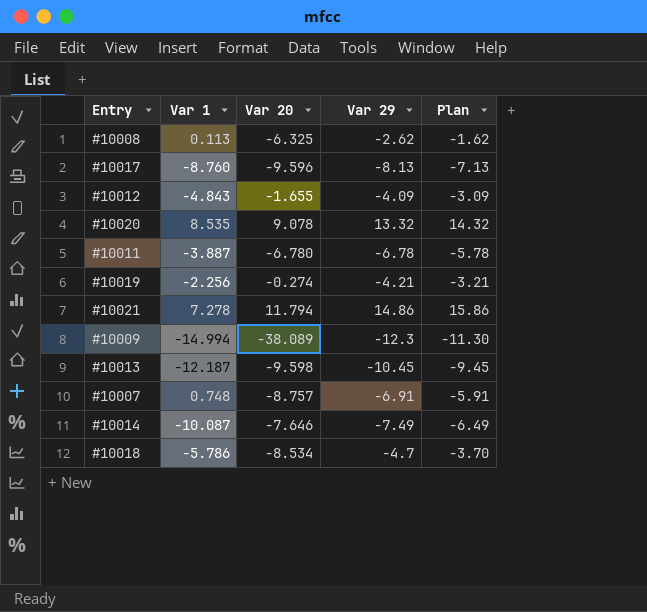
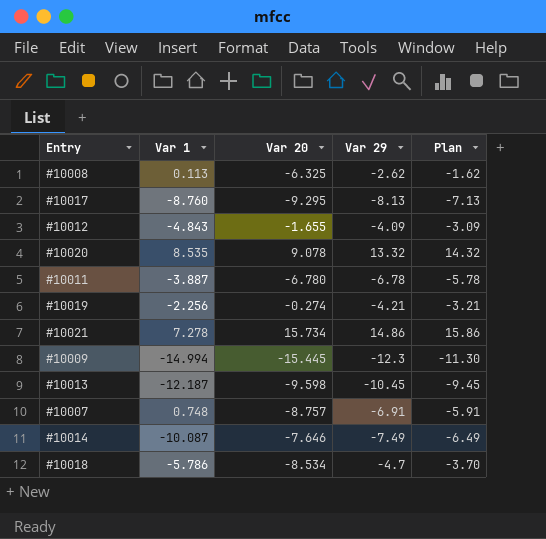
#10017 | Var 20: -9.596 -> -9.295
#10021 | Var 20: 11.794 -> 15.734
#10009 | Var 20: -38.089 -> -15.445

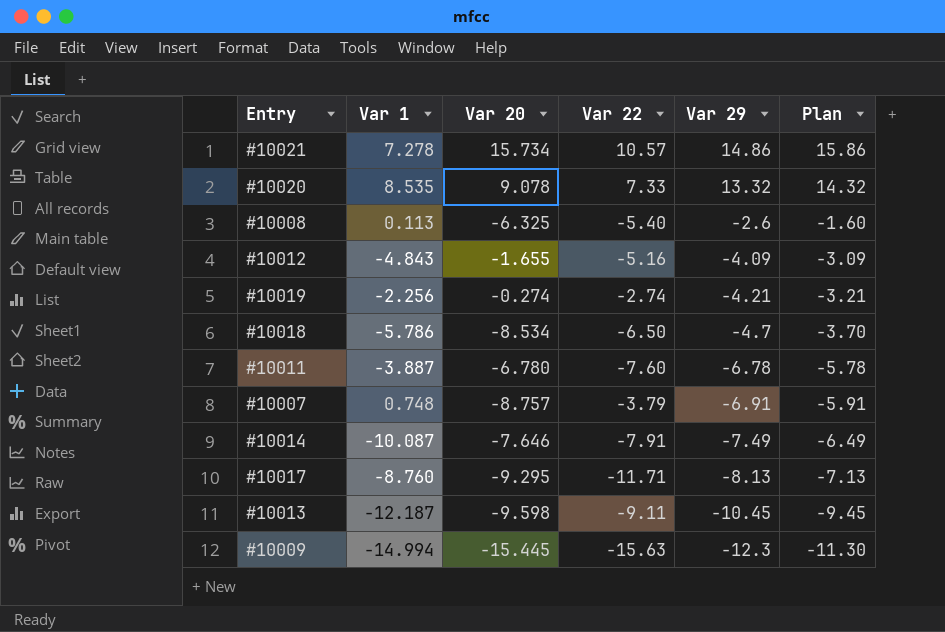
row order: none -> Var 29 descending
column Var 22 | position: none -> 4
#10008 | Var 29: -2.62 -> -2.6
#10008 | Plan: -1.62 -> -1.60

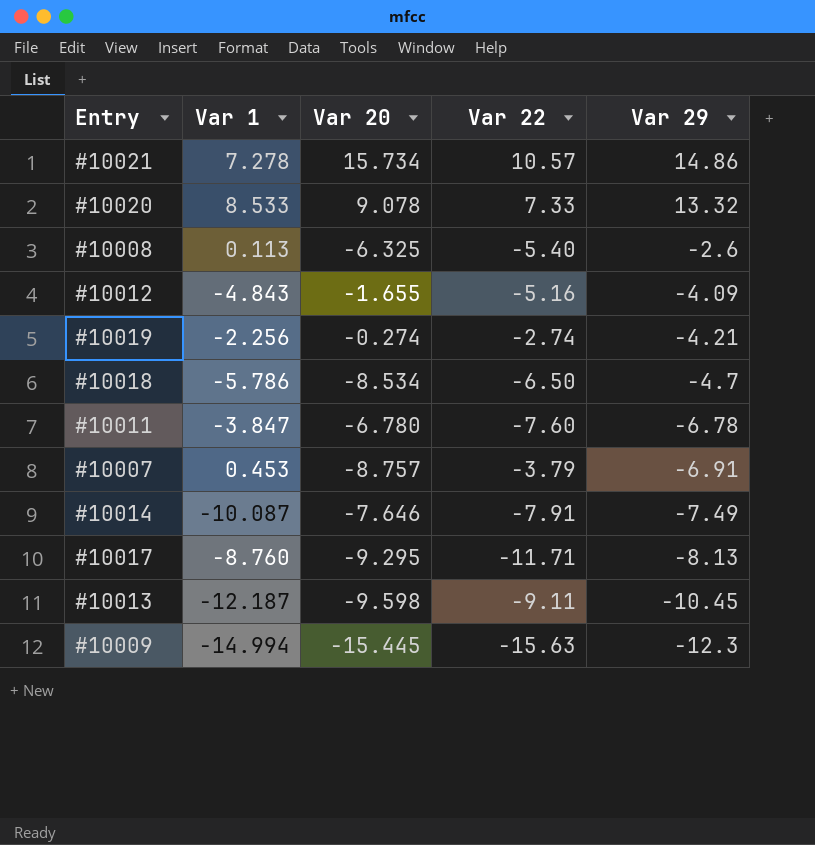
column Plan | formula: [Var 29] + 1 -> none
#10020 | Var 1: 8.535 -> 8.533
#10011 | Var 1: -3.887 -> -3.847
#10007 | Var 1: 0.748 -> 0.453

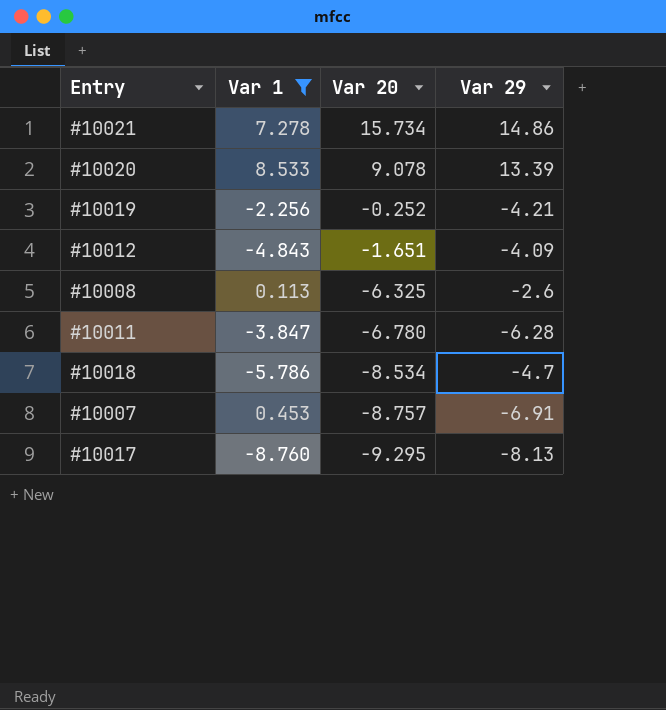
filter: none -> Var 1 >= -8.760
row order: Var 29 descending -> Var 20 descending
column Var 22 | position: 4 -> none
#10020 | Var 29: 13.32 -> 13.39
#10019 | Var 20: -0.274 -> -0.252
#10012 | Var 20: -1.655 -> -1.651
#10011 | Var 29: -6.78 -> -6.28

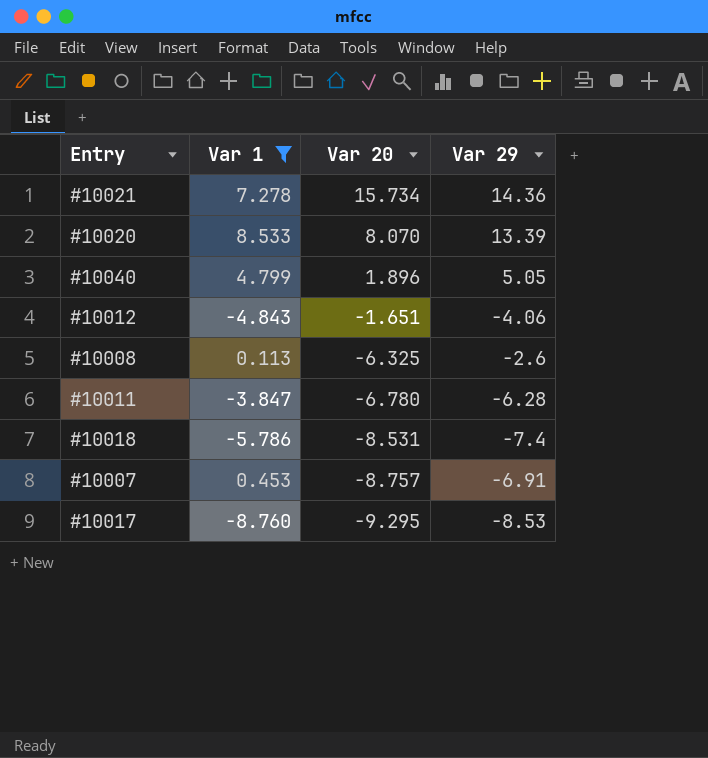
row #10019: -2.256 | -0.252 | -4.21 -> none
#10021 | Var 29: 14.86 -> 14.36
#10020 | Var 20: 9.078 -> 8.070
row #10040: none -> 4.799 | 1.896 | 5.05
#10012 | Var 29: -4.09 -> -4.06
#10018 | Var 20: -8.534 -> -8.531
#10018 | Var 29: -4.7 -> -7.4
#10017 | Var 29: -8.13 -> -8.53

